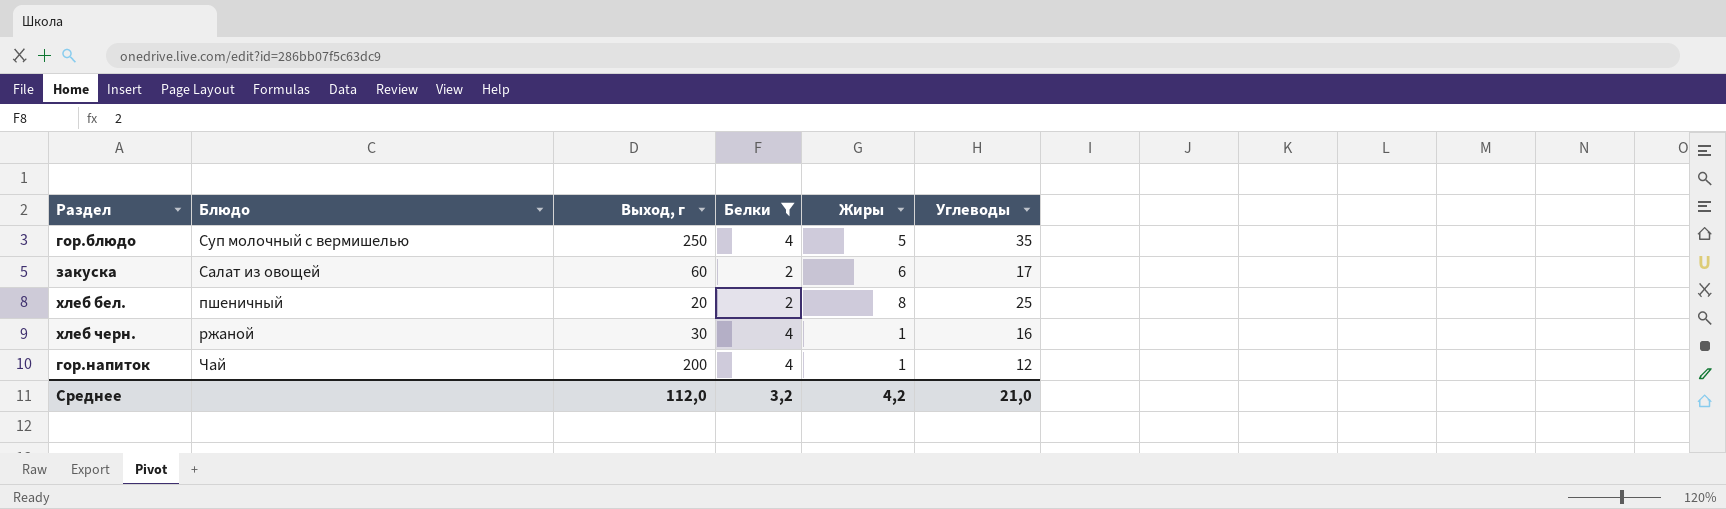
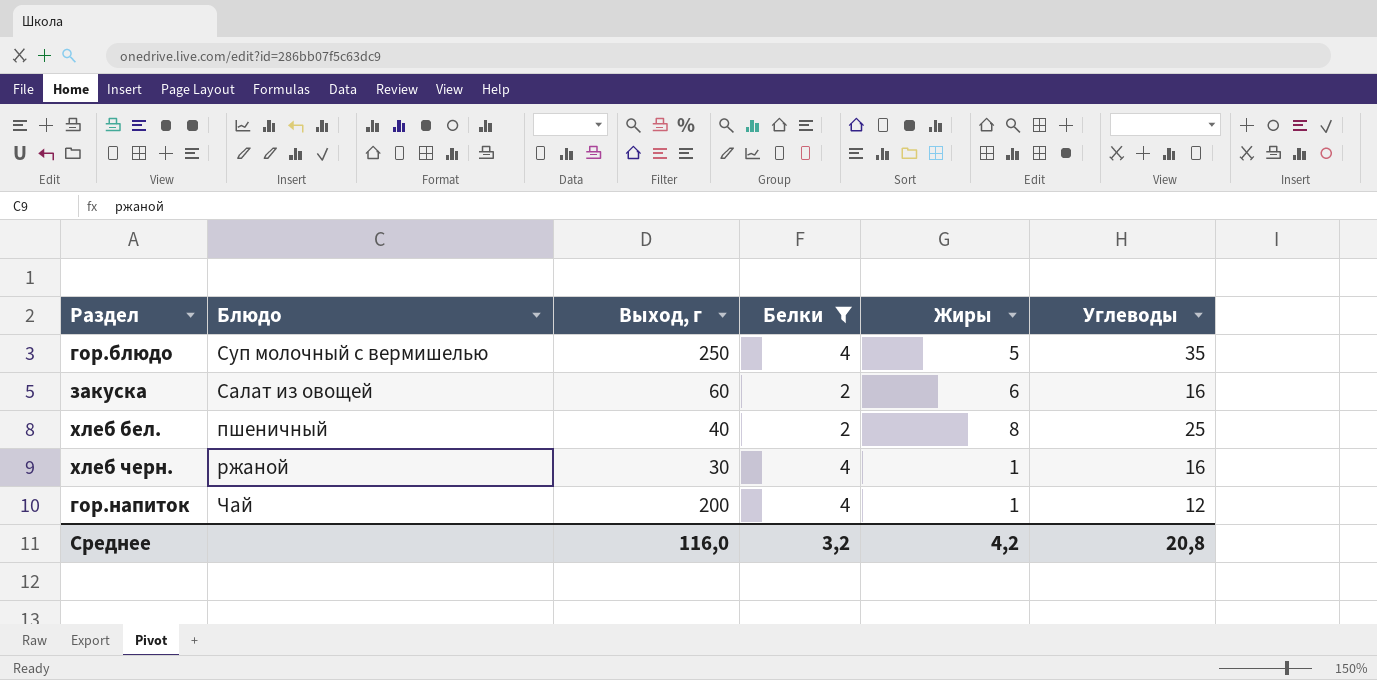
закуска | Углеводы: 17 -> 16
хлеб бел. | Выход, г: 20 -> 40
Среднее | Выход, г: 112,0 -> 116,0
Среднее | Углеводы: 21,0 -> 20,8

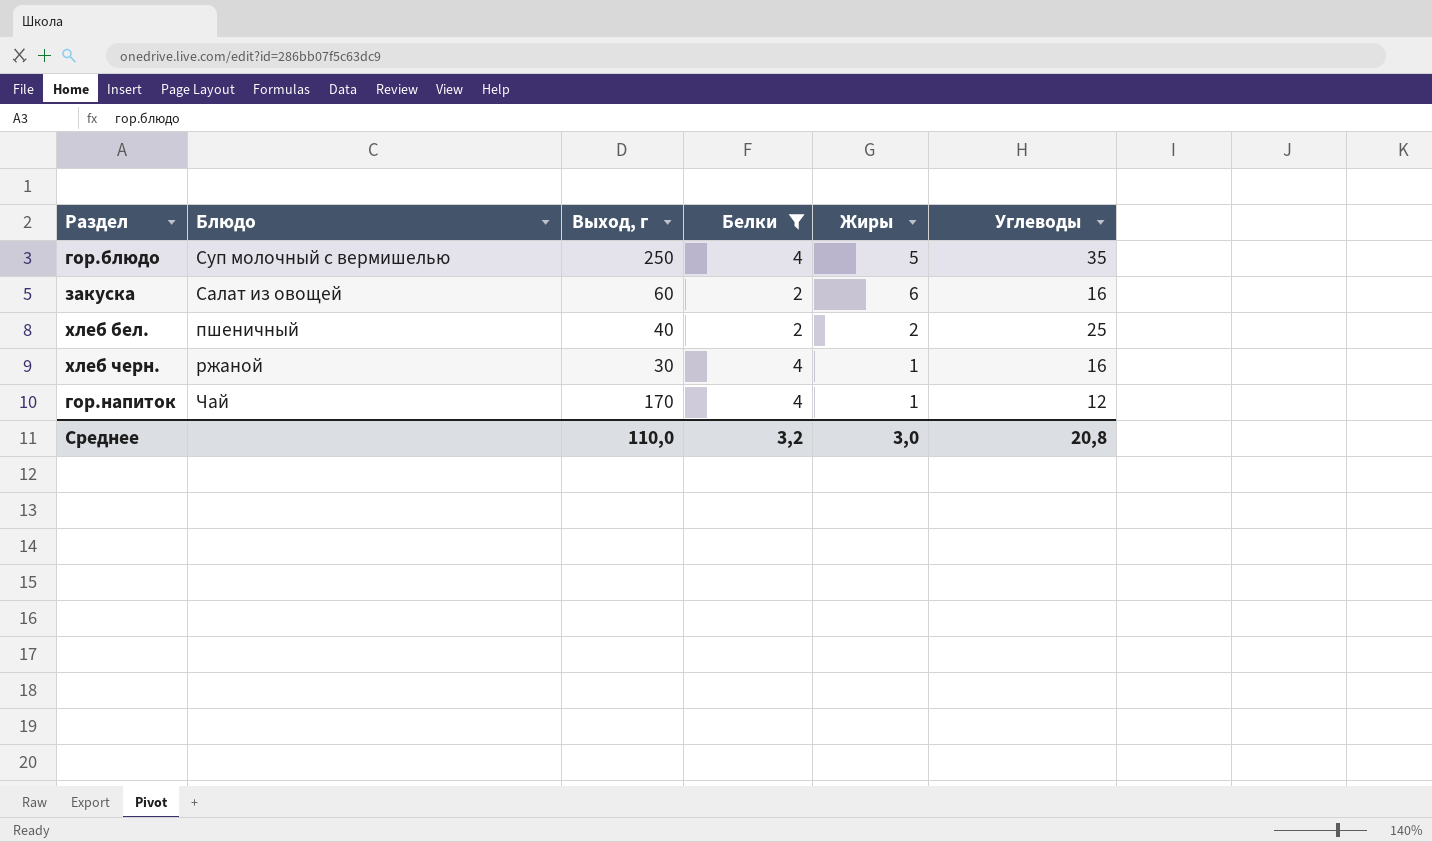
хлеб бел. | Жиры: 8 -> 2
гор.напиток | Выход, г: 200 -> 170
Среднее | Выход, г: 116,0 -> 110,0
Среднее | Жиры: 4,2 -> 3,0

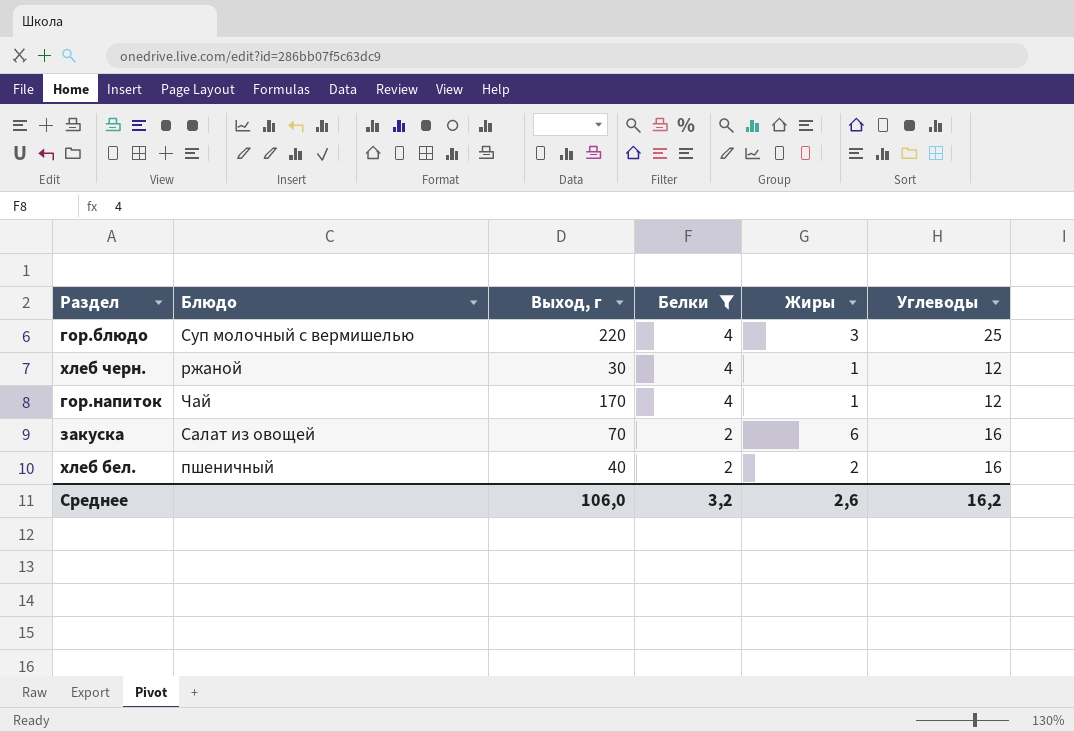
row order: none -> Белки descending
гор.блюдо | Выход, г: 250 -> 220
гор.блюдо | Жиры: 5 -> 3
гор.блюдо | Углеводы: 35 -> 25
хлеб черн. | Углеводы: 16 -> 12
закуска | Выход, г: 60 -> 70
хлеб бел. | Углеводы: 25 -> 16
Среднее | Выход, г: 110,0 -> 106,0
Среднее | Жиры: 3,0 -> 2,6
Среднее | Углеводы: 20,8 -> 16,2

